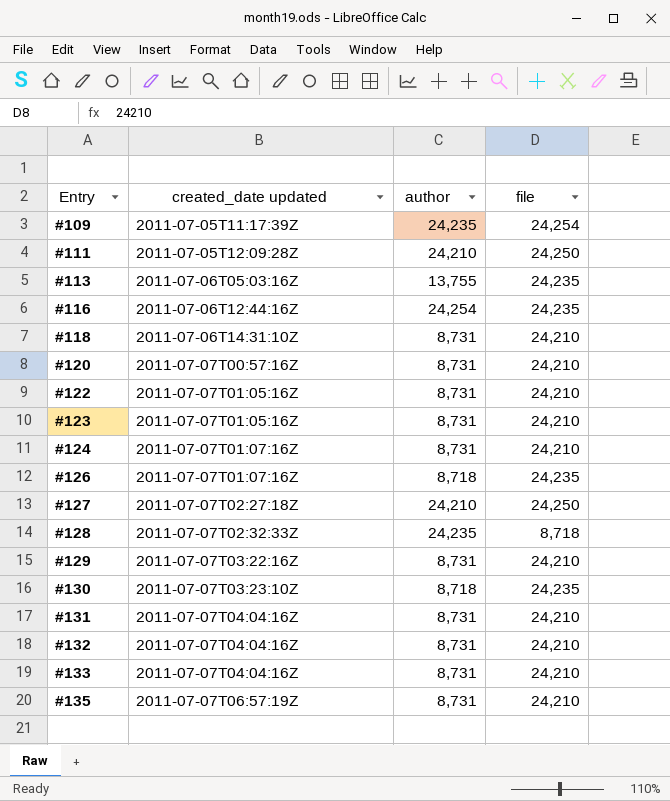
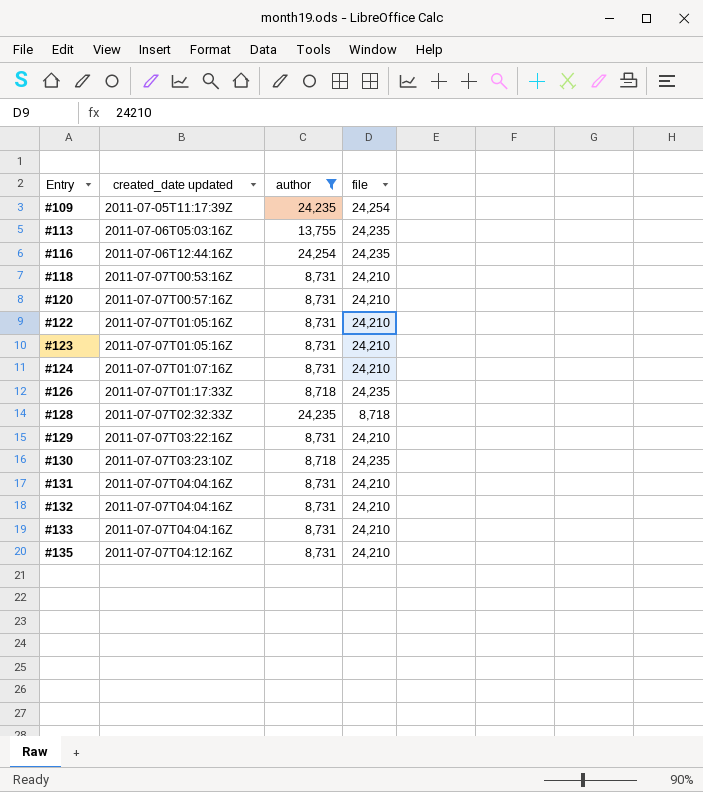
filter: none -> author != 24,210
#118 | created_date updated: 2011-07-06T14:31:10Z -> 2011-07-07T00:53:16Z
#126 | created_date updated: 2011-07-07T01:07:16Z -> 2011-07-07T01:17:33Z
#135 | created_date updated: 2011-07-07T06:57:19Z -> 2011-07-07T04:12:16Z

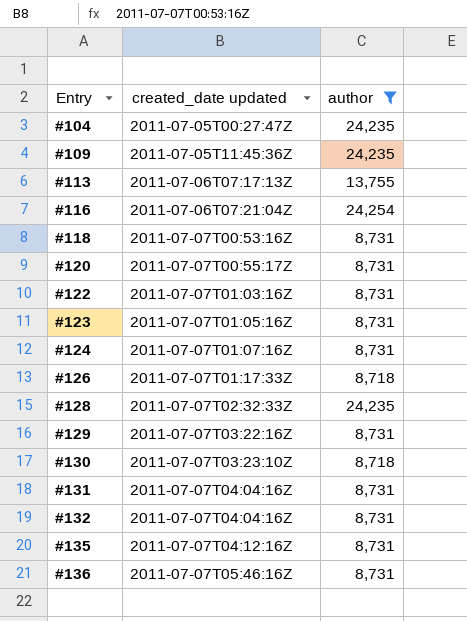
column file | position: 4 -> none
row #133: 2011-07-07T04:04:16Z | 8,731 | 24,210 -> none
row #104: none -> 2011-07-05T00:27:47Z | 24,235
#109 | created_date updated: 2011-07-05T11:17:39Z -> 2011-07-05T11:45:36Z
#113 | created_date updated: 2011-07-06T05:03:16Z -> 2011-07-06T07:17:13Z
#116 | created_date updated: 2011-07-06T12:44:16Z -> 2011-07-06T07:21:04Z
#120 | created_date updated: 2011-07-07T00:57:16Z -> 2011-07-07T00:55:17Z
#122 | created_date updated: 2011-07-07T01:05:16Z -> 2011-07-07T01:03:16Z
row #136: none -> 2011-07-07T05:46:16Z | 8,731

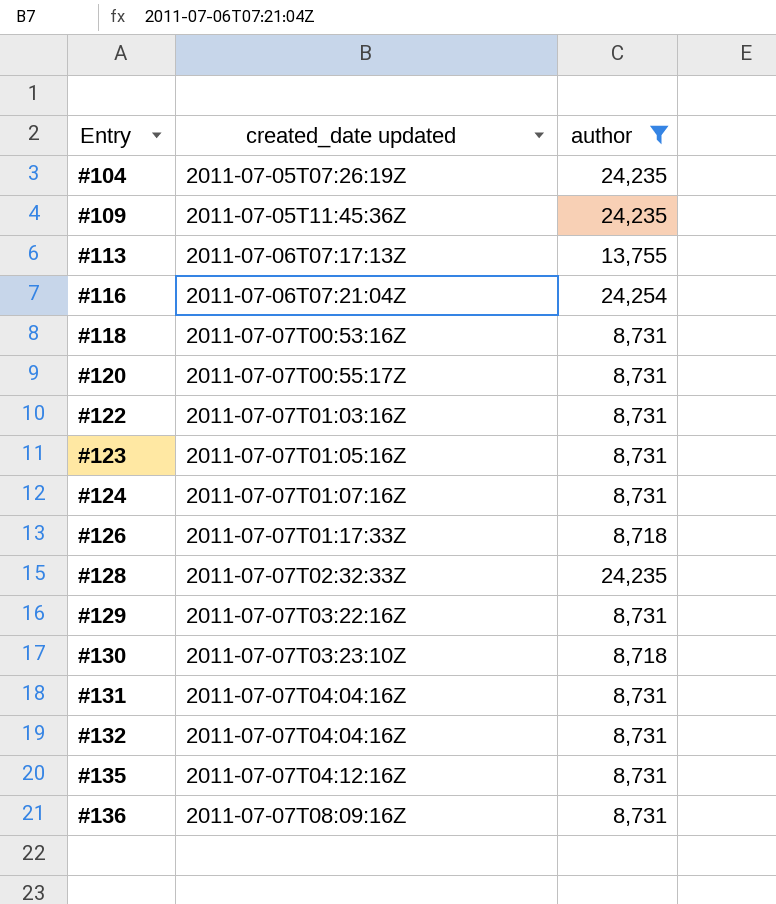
#104 | created_date updated: 2011-07-05T00:27:47Z -> 2011-07-05T07:26:19Z
#136 | created_date updated: 2011-07-07T05:46:16Z -> 2011-07-07T08:09:16Z

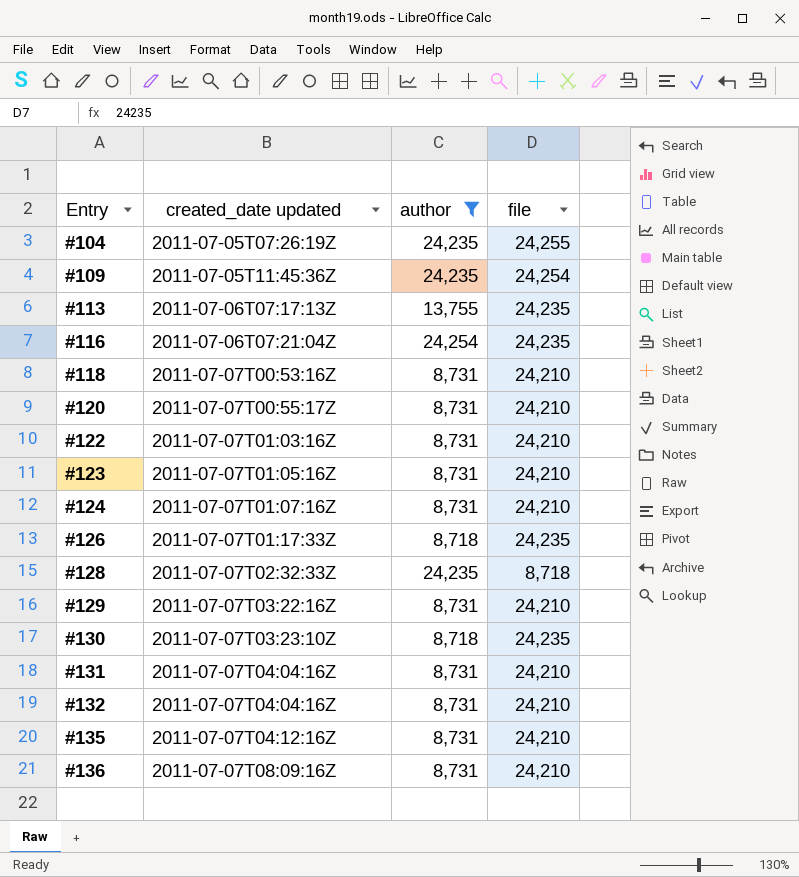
column file | position: none -> 4

